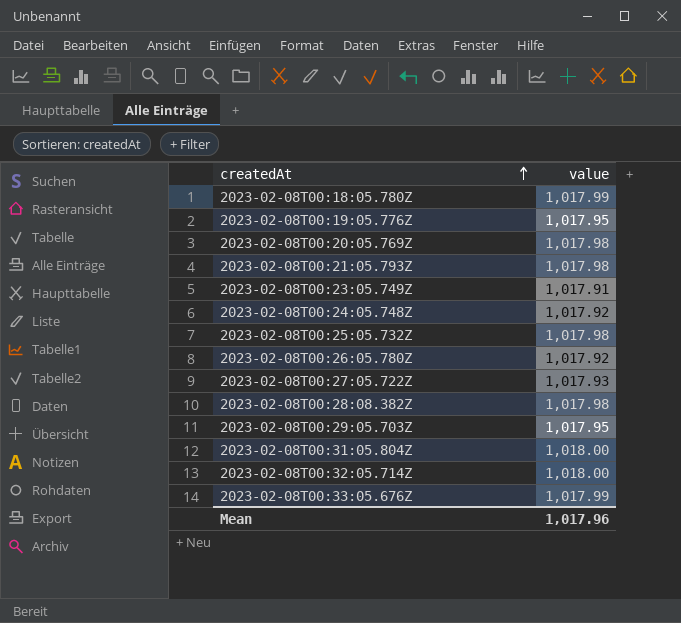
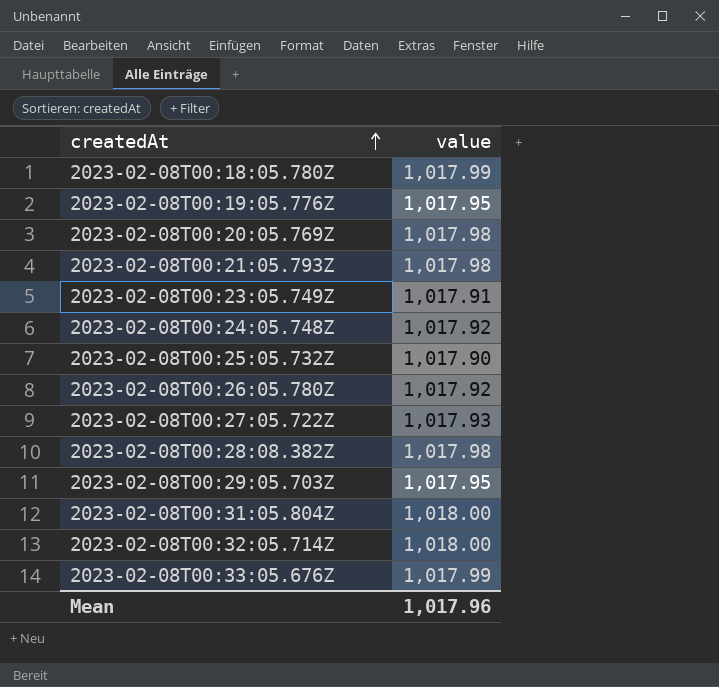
2023-02-08T00:25:05.732Z | value: 1,017.98 -> 1,017.90

